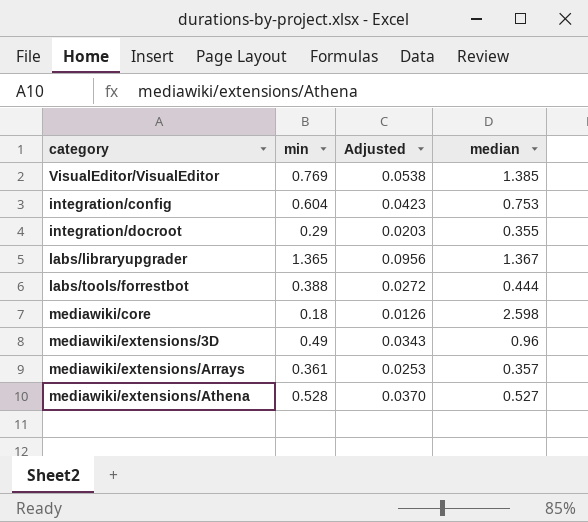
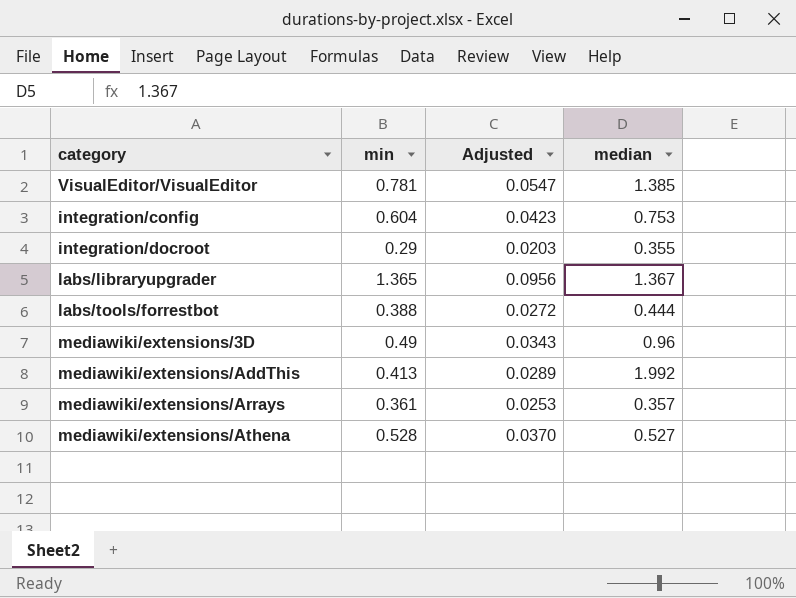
row mediawiki/core: 0.18 | 0.0126 | 2.598 -> none
VisualEditor/VisualEditor | min: 0.769 -> 0.781
VisualEditor/VisualEditor | Adjusted: 0.0538 -> 0.0547
row mediawiki/extensions/AddThis: none -> 0.413 | 0.0289 | 1.992

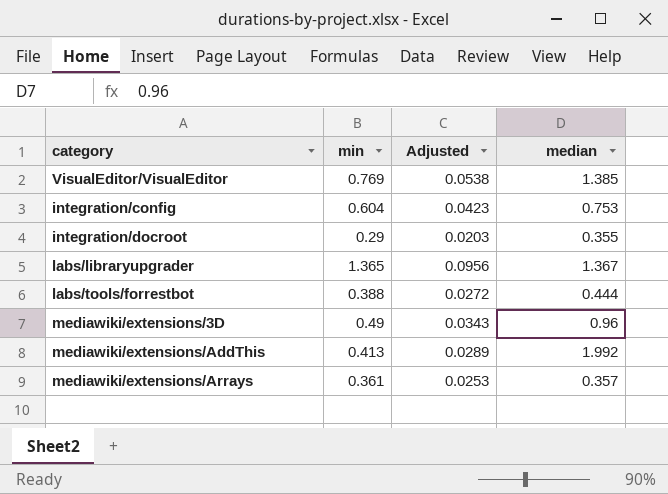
row mediawiki/extensions/Athena: 0.528 | 0.0370 | 0.527 -> none
VisualEditor/VisualEditor | min: 0.781 -> 0.769
VisualEditor/VisualEditor | Adjusted: 0.0547 -> 0.0538

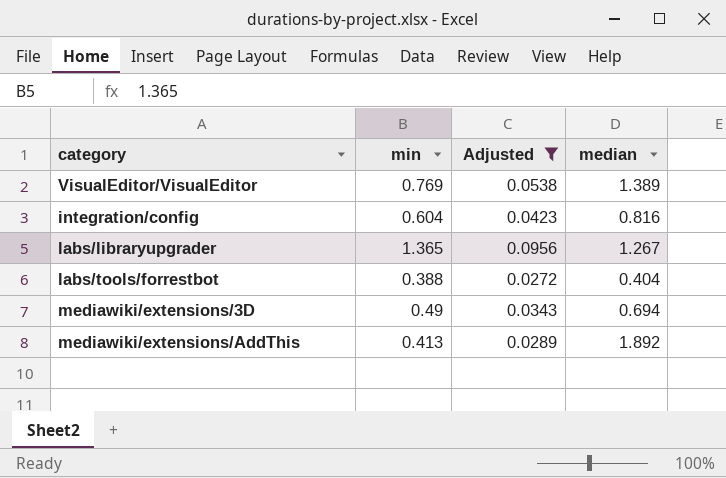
filter: none -> Adjusted >= 0.0272
VisualEditor/VisualEditor | median: 1.385 -> 1.389
integration/config | median: 0.753 -> 0.816
labs/libraryupgrader | median: 1.367 -> 1.267
labs/tools/forrestbot | median: 0.444 -> 0.404
mediawiki/extensions/3D | median: 0.96 -> 0.694
mediawiki/extensions/AddThis | median: 1.992 -> 1.892

